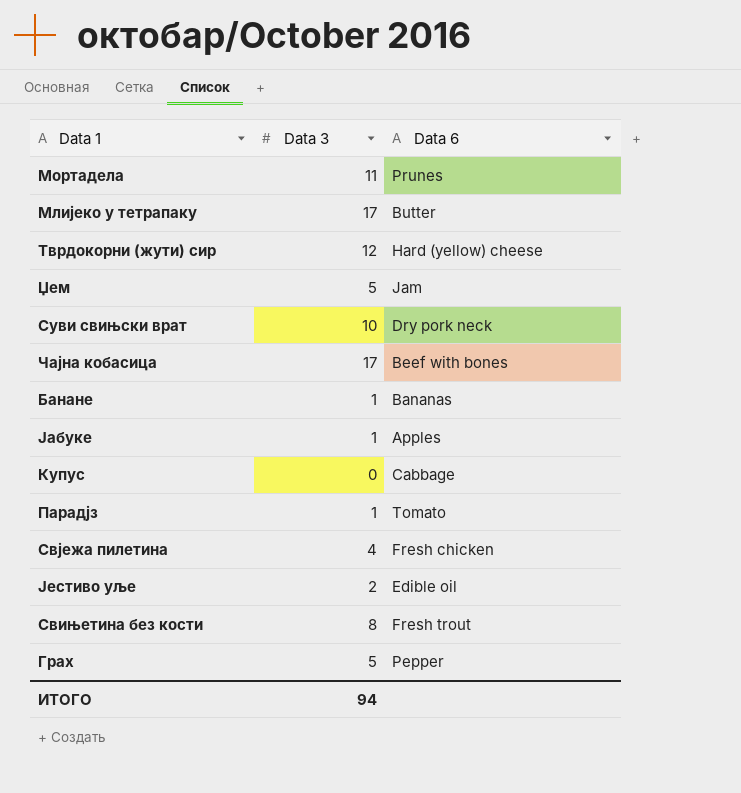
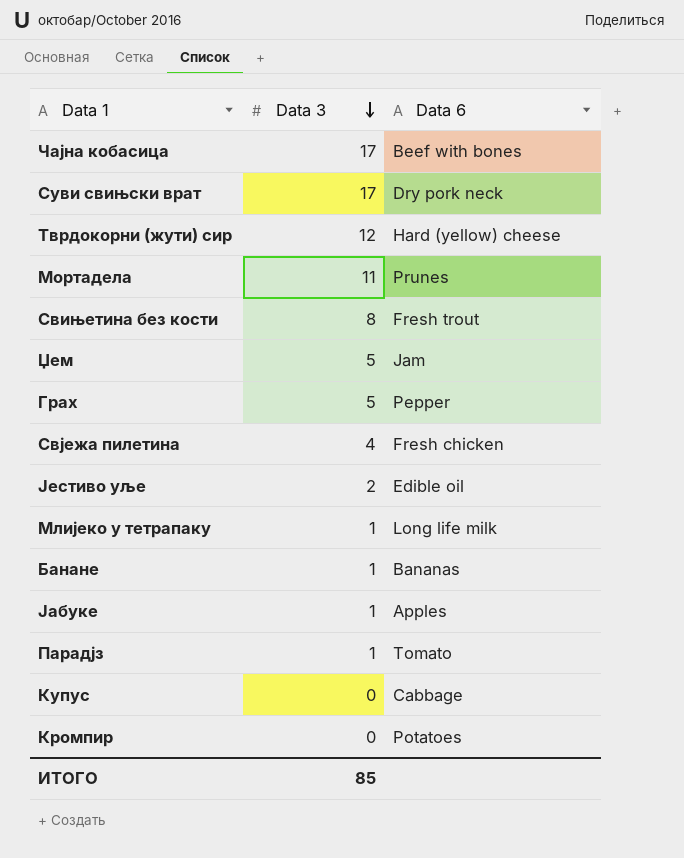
row order: none -> Data 3 descending
Суви свињски врат | Data 3: 10 -> 17
Млијеко у тетрапаку | Data 3: 17 -> 1
Млијеко у тетрапаку | Data 6: Butter -> Long life milk
row Кромпир: none -> 0 | Potatoes
ИТОГО | Data 3: 94 -> 85

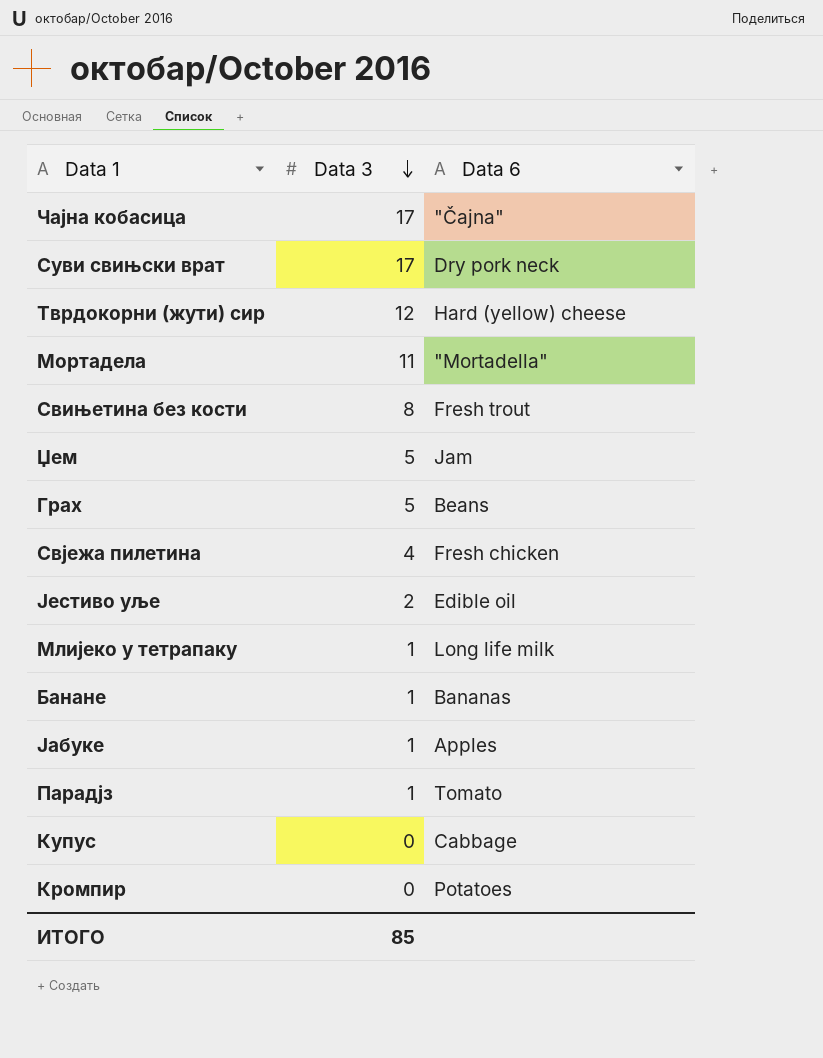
Чајна кобасица | Data 6: Beef with bones -> "Čajna"
Мортадела | Data 6: Prunes -> "Mortadella"
Грах | Data 6: Pepper -> Beans

